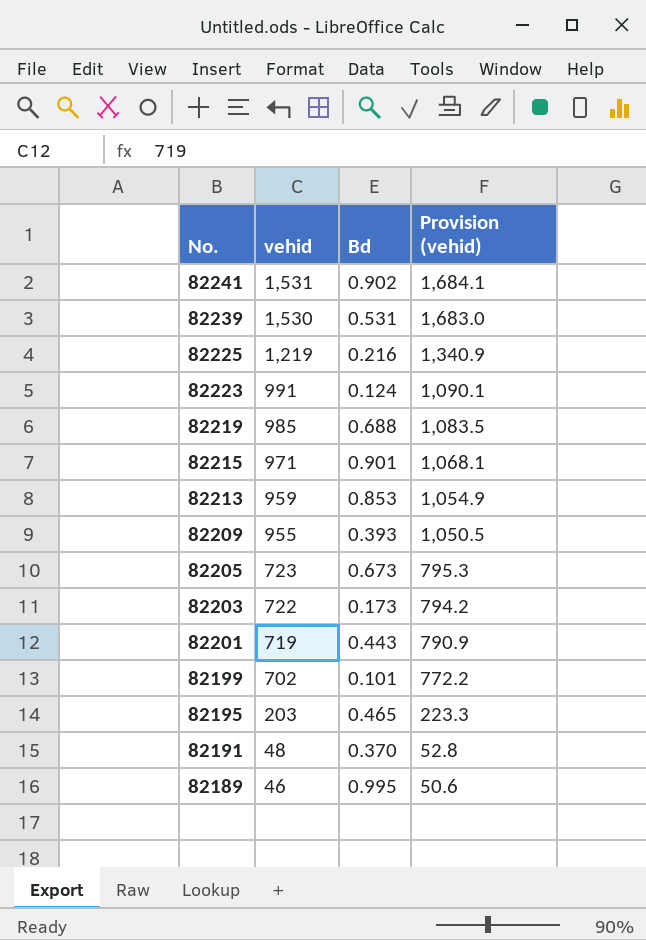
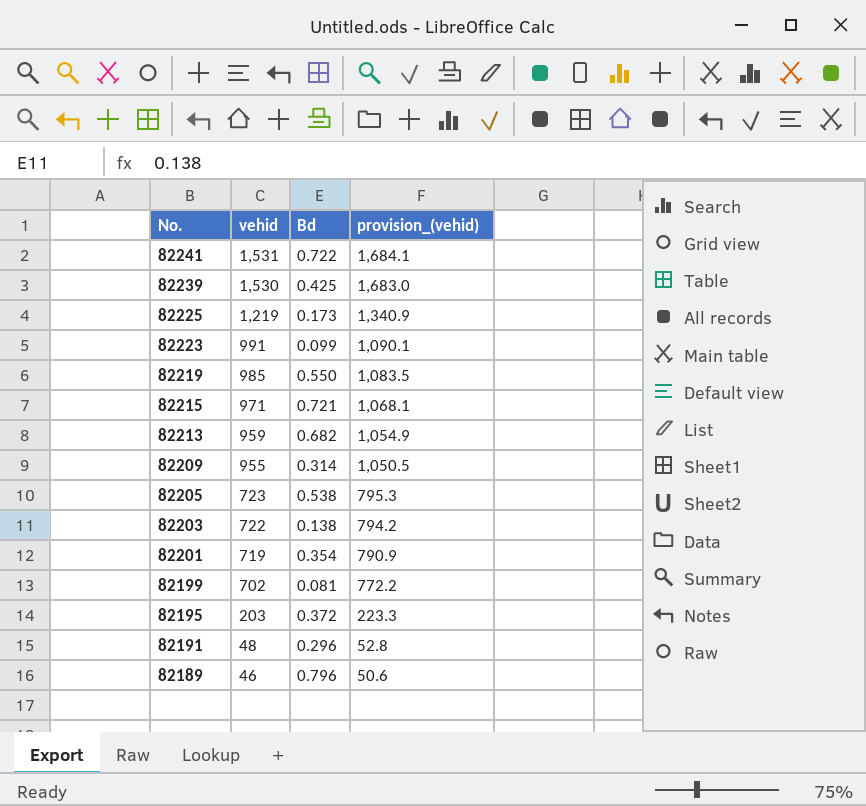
column name: Provision (vehid) -> provision_(vehid)
82241 | Bd: 0.902 -> 0.722
82239 | Bd: 0.531 -> 0.425
82225 | Bd: 0.216 -> 0.173
82223 | Bd: 0.124 -> 0.099
82219 | Bd: 0.688 -> 0.550
82215 | Bd: 0.901 -> 0.721
82213 | Bd: 0.853 -> 0.682
82209 | Bd: 0.393 -> 0.314
82205 | Bd: 0.673 -> 0.538
82203 | Bd: 0.173 -> 0.138
82201 | Bd: 0.443 -> 0.354
82199 | Bd: 0.101 -> 0.081
82195 | Bd: 0.465 -> 0.372
82191 | Bd: 0.370 -> 0.296
82189 | Bd: 0.995 -> 0.796

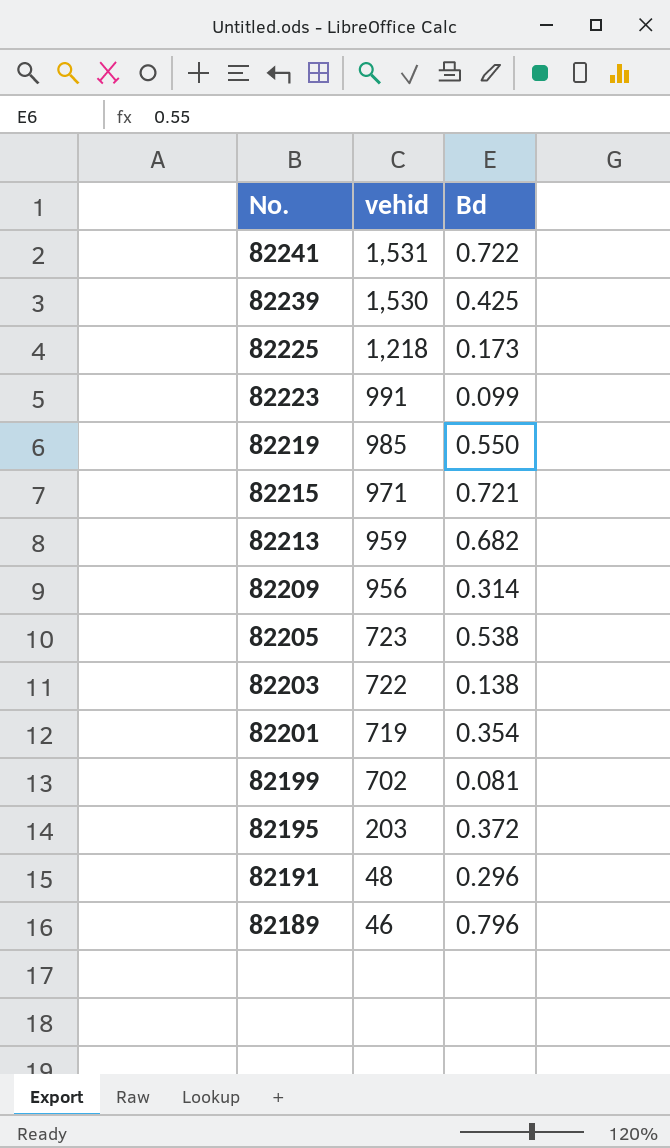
column provision_(vehid) | formula: [vehid] * 1.1 -> none
82225 | vehid: 1,219 -> 1,218
82209 | vehid: 955 -> 956

